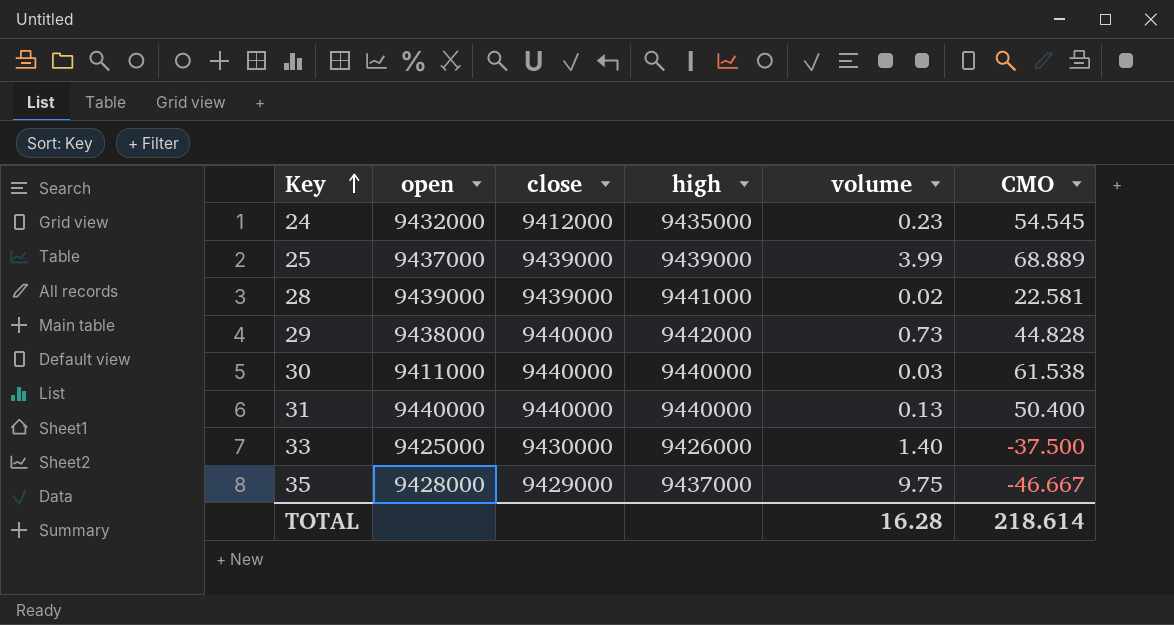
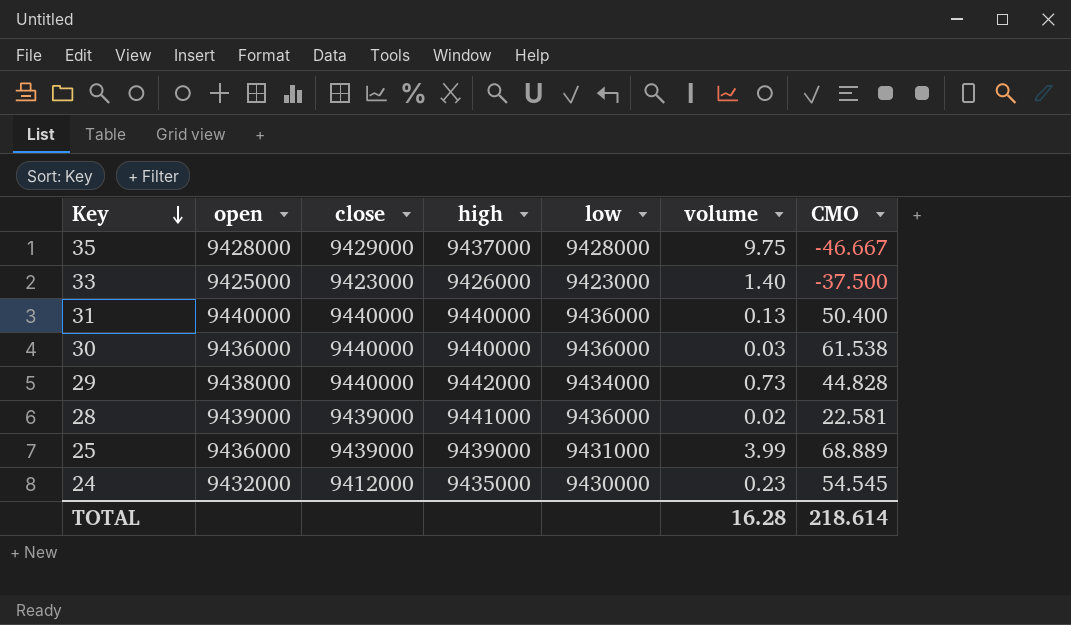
row order: Key ascending -> Key descending
column low | position: none -> 5
33 | close: 9430000 -> 9423000
30 | open: 9411000 -> 9436000
25 | open: 9437000 -> 9436000

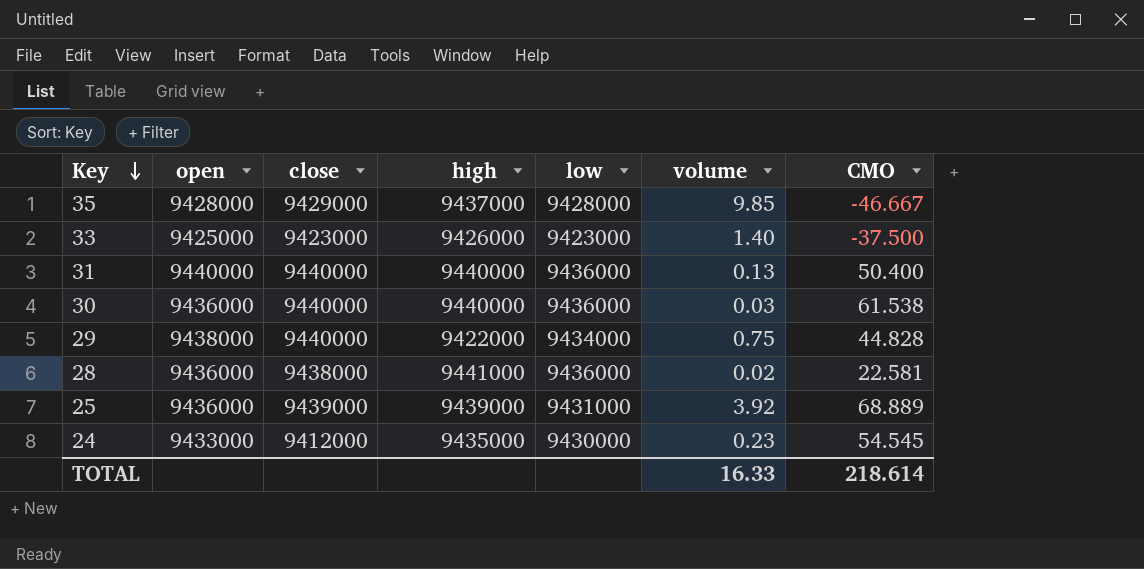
35 | volume: 9.75 -> 9.85
29 | high: 9442000 -> 9422000
29 | volume: 0.73 -> 0.75
28 | open: 9439000 -> 9436000
28 | close: 9439000 -> 9438000
25 | volume: 3.99 -> 3.92
24 | open: 9432000 -> 9433000
TOTAL | volume: 16.28 -> 16.33

